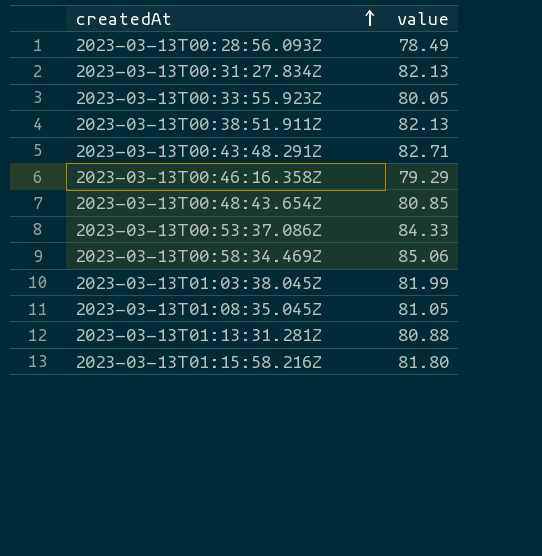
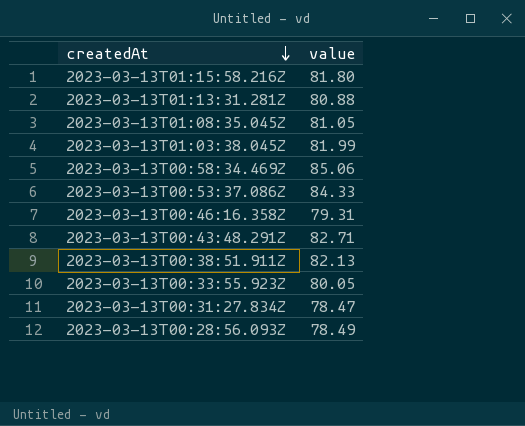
row order: createdAt ascending -> createdAt descending
row 2023-03-13T00:48:43.654Z: 80.85 -> none
2023-03-13T00:46:16.358Z | value: 79.29 -> 79.31
2023-03-13T00:31:27.834Z | value: 82.13 -> 78.47

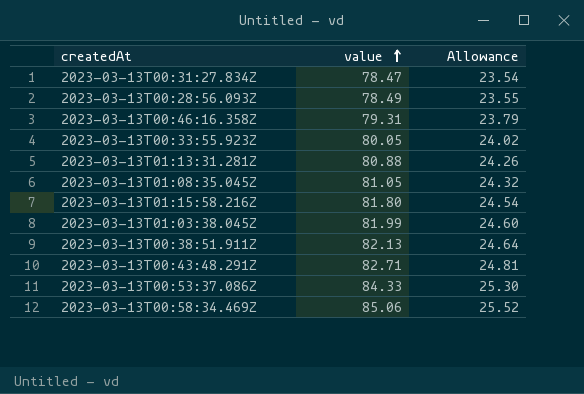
row order: createdAt descending -> value ascending
column Allowance | formula: none -> [value] * 0.3

